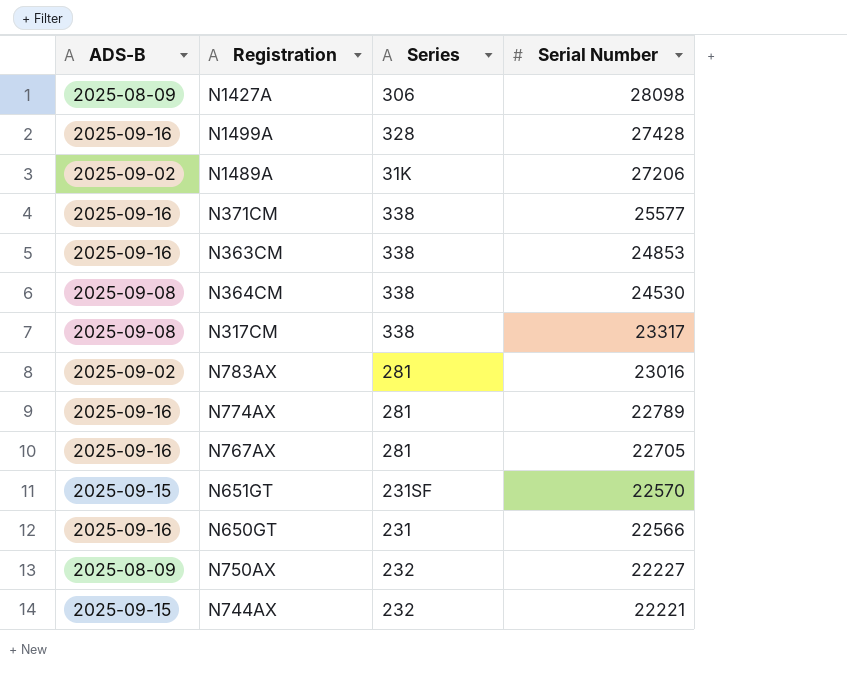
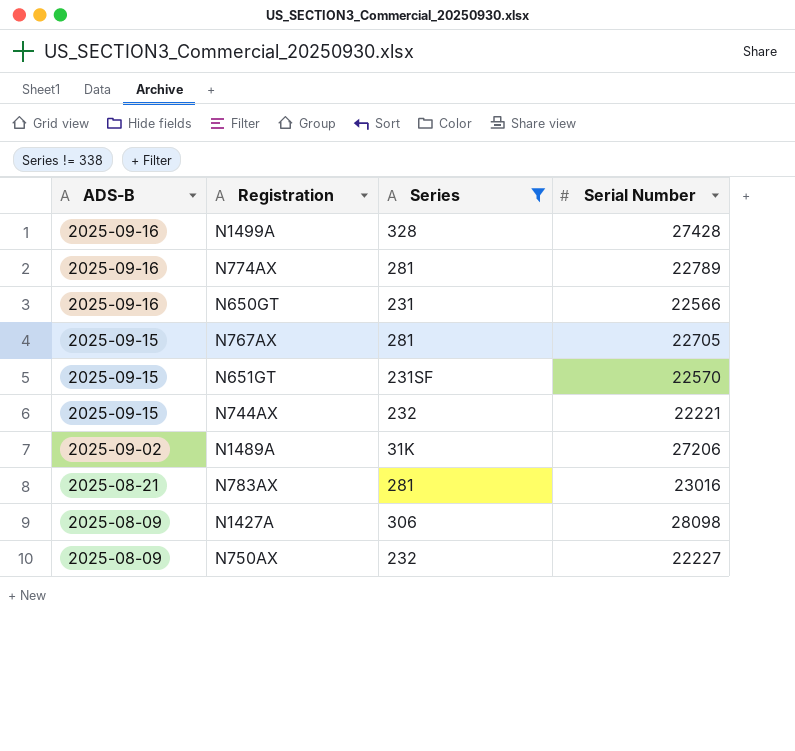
filter: none -> Series != 338
row order: Serial Number descending -> ADS-B descending
N767AX | ADS-B: 2025-09-16 -> 2025-09-15
N783AX | ADS-B: 2025-09-02 -> 2025-08-21

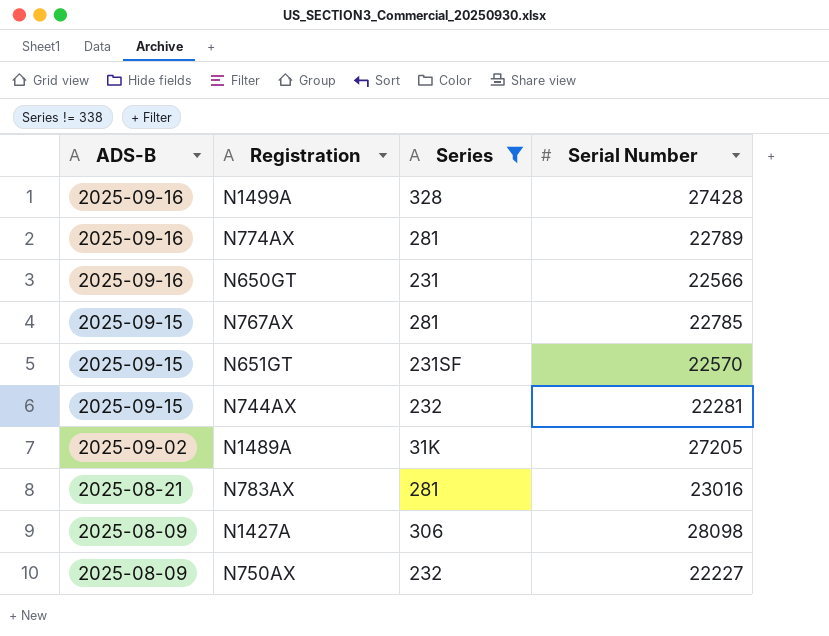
N767AX | Serial Number: 22705 -> 22785
N744AX | Serial Number: 22221 -> 22281
N1489A | Serial Number: 27206 -> 27205

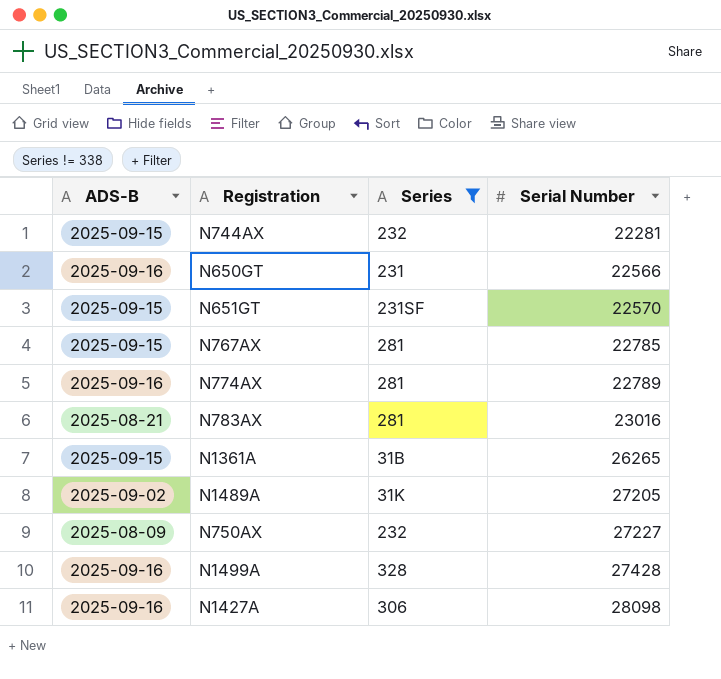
row order: ADS-B descending -> Serial Number ascending
row N1361A: none -> 2025-09-15 | 31B | 26265
N750AX | Serial Number: 22227 -> 27227
N1427A | ADS-B: 2025-08-09 -> 2025-09-16

